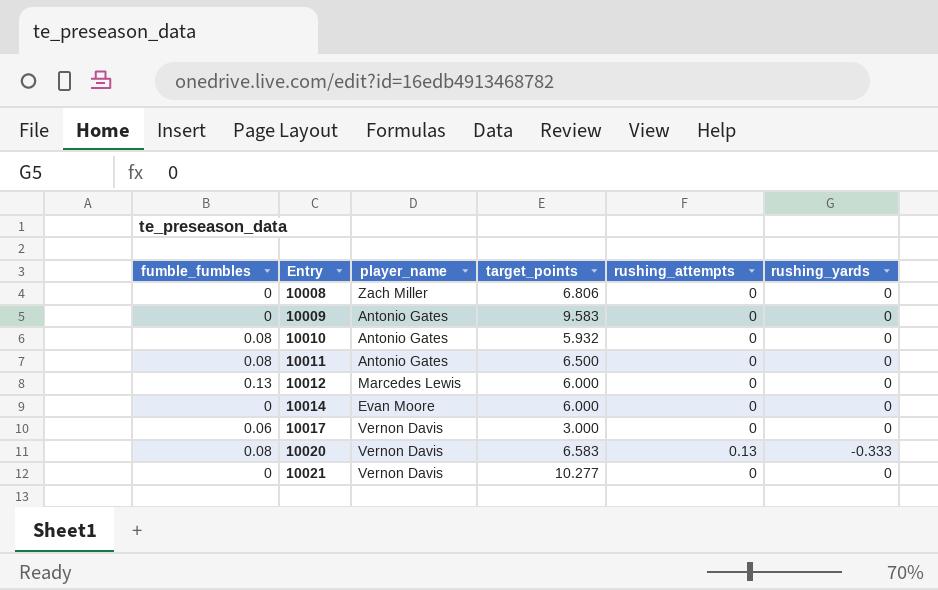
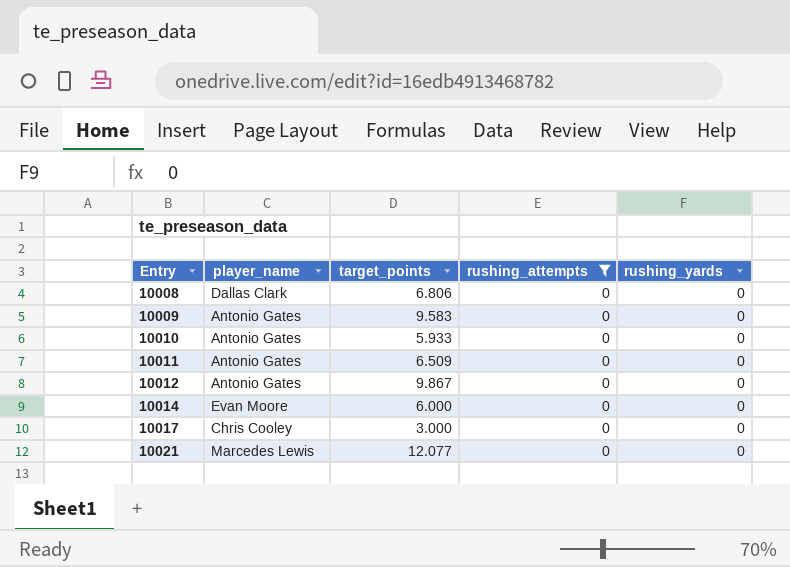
filter: none -> rushing_attempts = 0
column fumble_fumbles | position: 1 -> none
10008 | player_name: Zach Miller -> Dallas Clark
10010 | target_points: 5.932 -> 5.933
10011 | target_points: 6.500 -> 6.509
10012 | player_name: Marcedes Lewis -> Antonio Gates
10012 | target_points: 6.000 -> 9.867
10017 | player_name: Vernon Davis -> Chris Cooley
10021 | player_name: Vernon Davis -> Marcedes Lewis
10021 | target_points: 10.277 -> 12.077

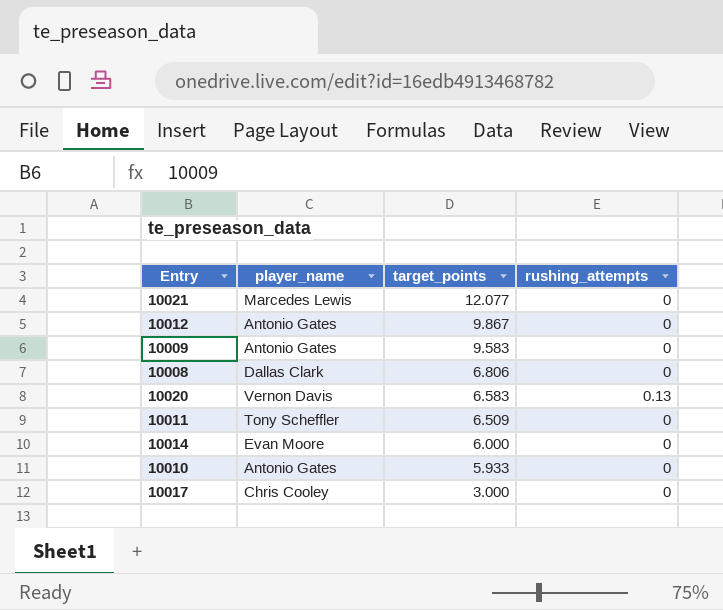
filter: rushing_attempts = 0 -> none
row order: Entry ascending -> target_points descending
column rushing_yards | position: 5 -> none
10011 | player_name: Antonio Gates -> Tony Scheffler

